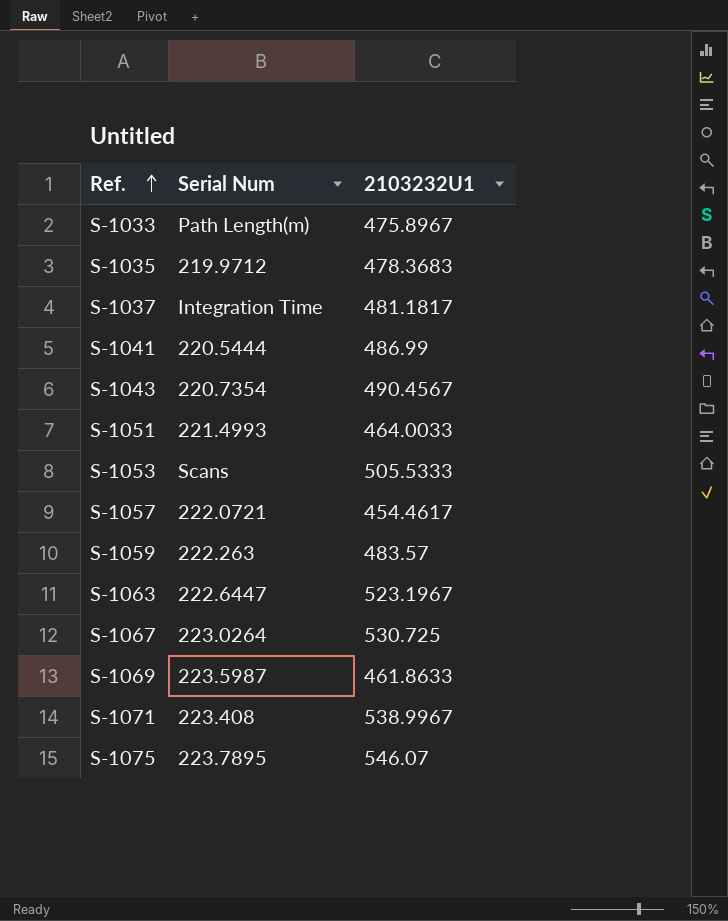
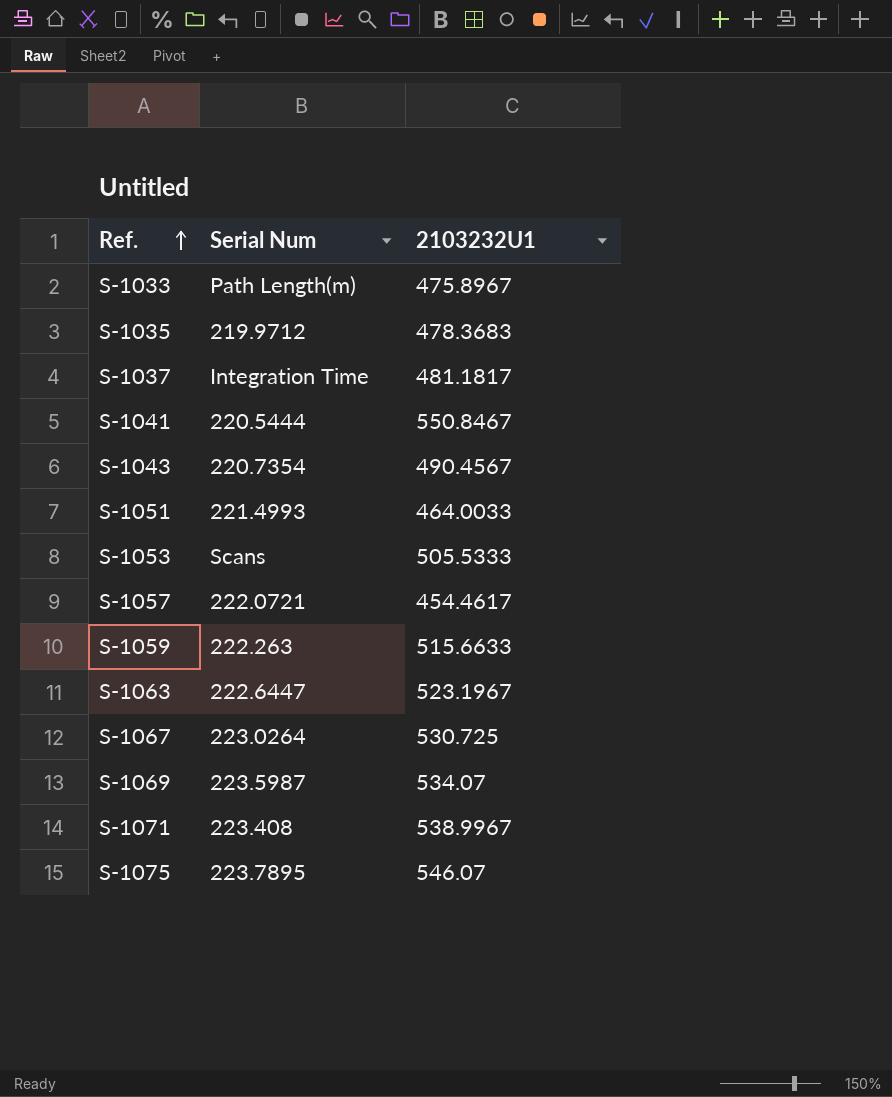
S-1041 | 2103232U1: 486.99 -> 550.8467
S-1059 | 2103232U1: 483.57 -> 515.6633
S-1069 | 2103232U1: 461.8633 -> 534.07

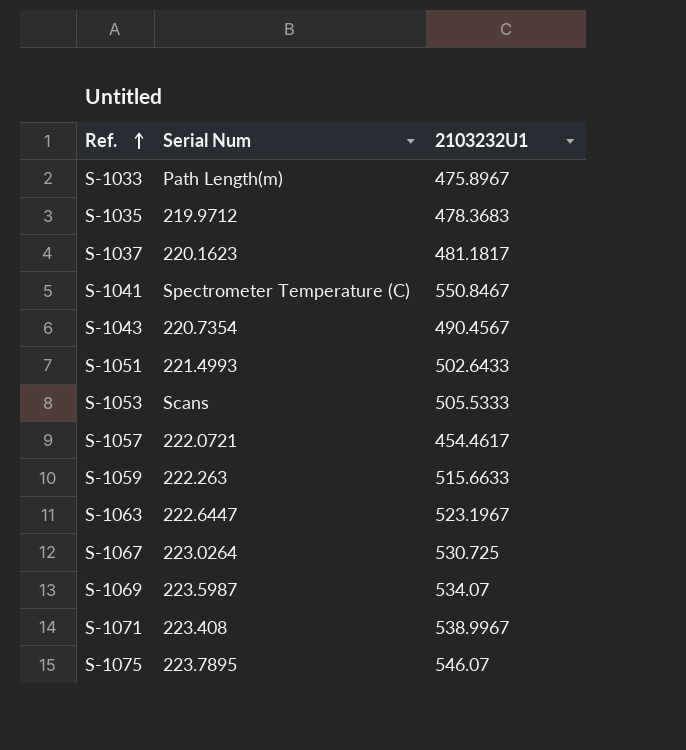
S-1037 | Serial Num: Integration Time -> 220.1623
S-1041 | Serial Num: 220.5444 -> Spectrometer Temperature (C)
S-1051 | 2103232U1: 464.0033 -> 502.6433

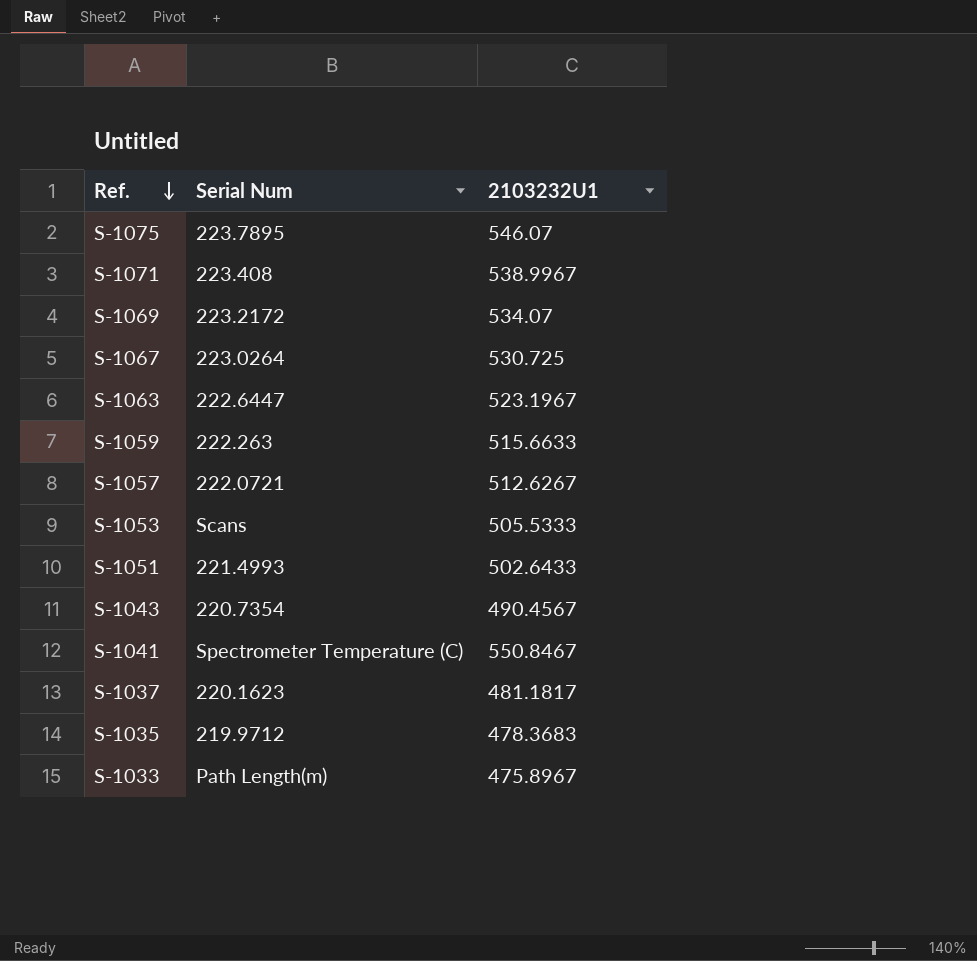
row order: Ref. ascending -> Ref. descending
S-1069 | Serial Num: 223.5987 -> 223.2172
S-1057 | 2103232U1: 454.4617 -> 512.6267

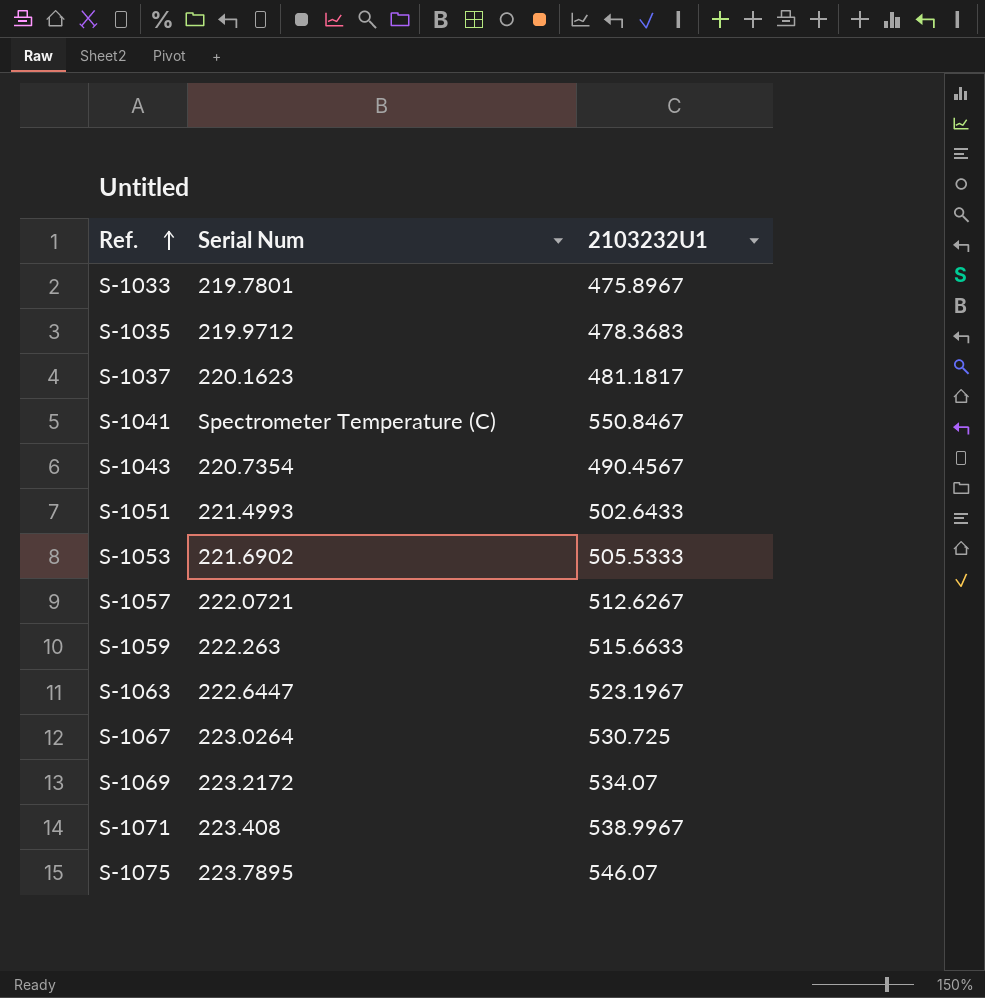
row order: Ref. descending -> Ref. ascending
S-1033 | Serial Num: Path Length(m) -> 219.7801
S-1053 | Serial Num: Scans -> 221.6902

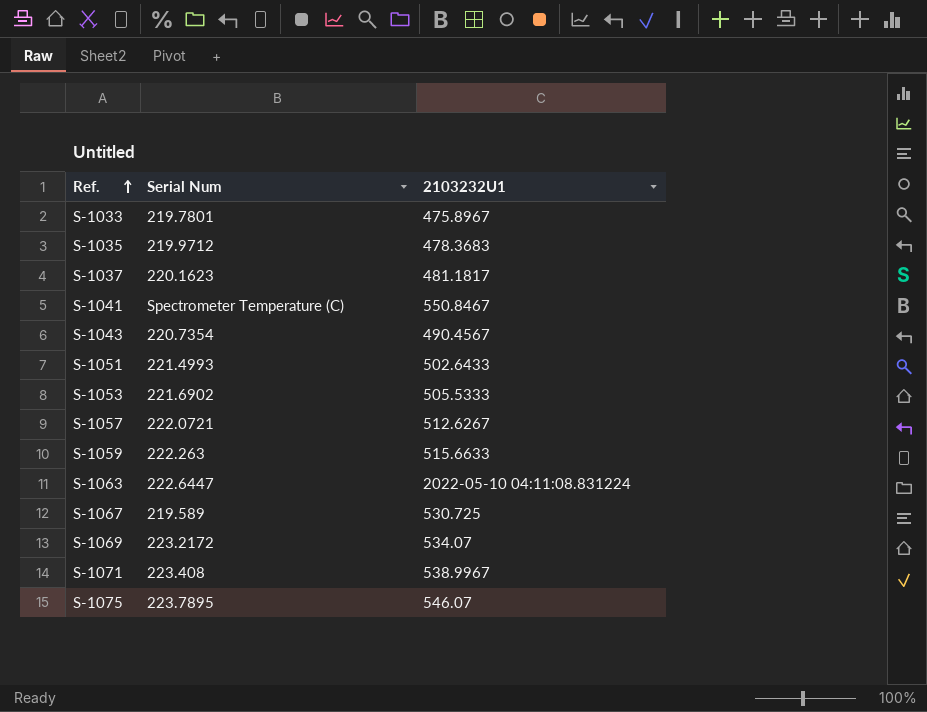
S-1063 | 2103232U1: 523.1967 -> 2022-05-10 04:11:08.831224
S-1067 | Serial Num: 223.0264 -> 219.589

